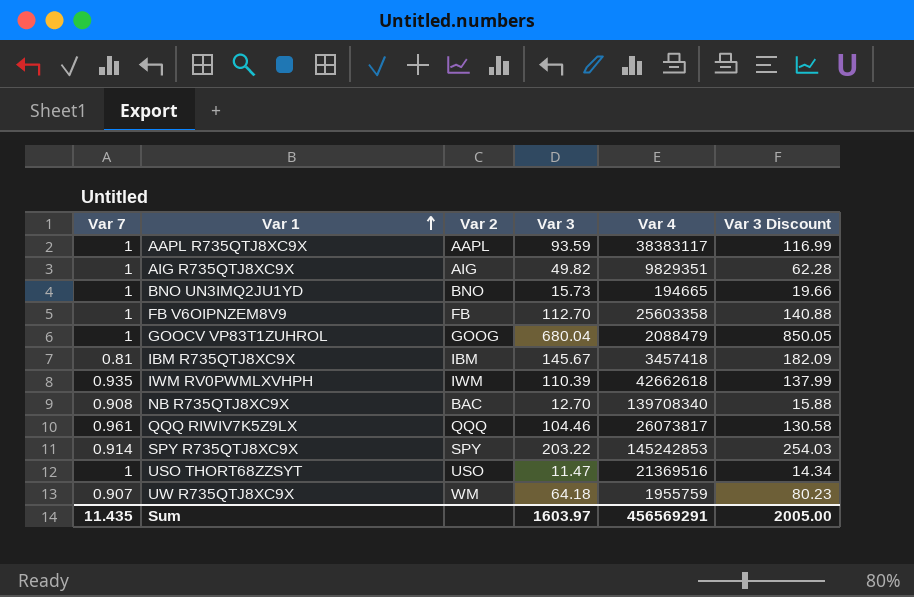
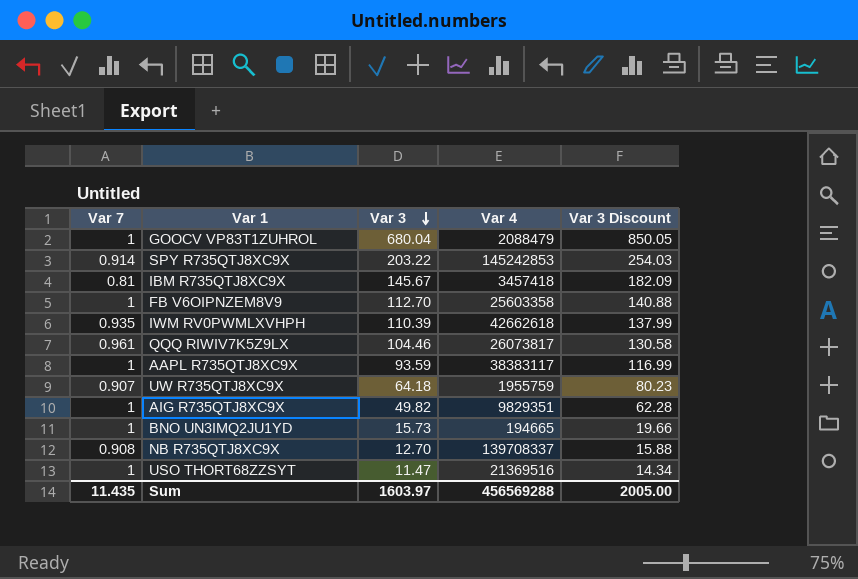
row order: Var 1 ascending -> Var 3 descending
column Var 2 | position: 3 -> none
NB R735QTJ8XC9X | Var 4: 139708340 -> 139708337
Sum | Var 4: 456569291 -> 456569288

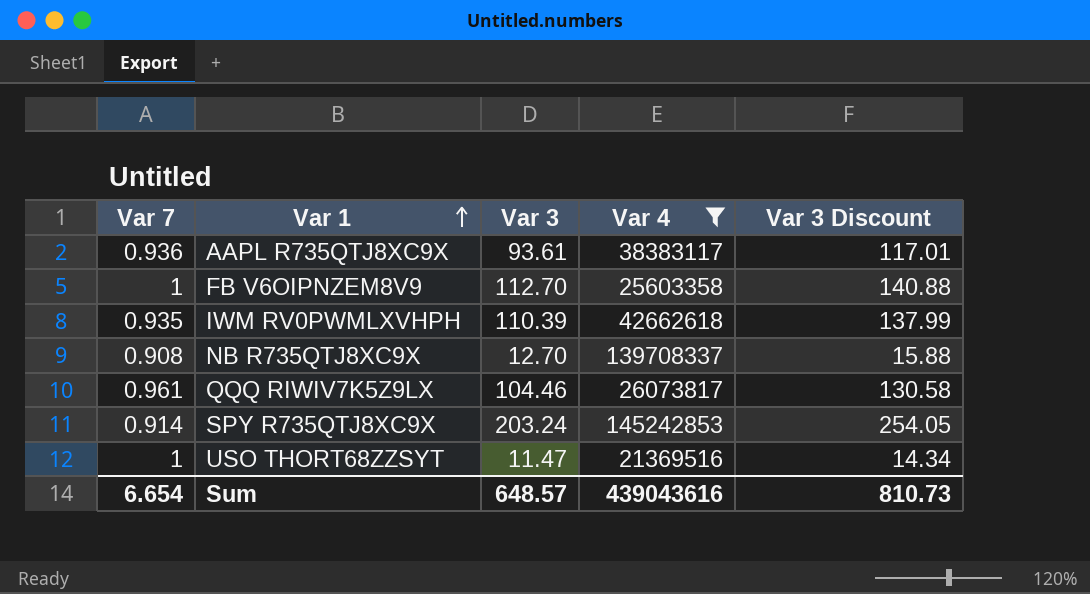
filter: none -> Var 4 >= 21369516
row order: Var 3 descending -> Var 1 ascending
AAPL R735QTJ8XC9X | Var 7: 1 -> 0.936
AAPL R735QTJ8XC9X | Var 3: 93.59 -> 93.61
AAPL R735QTJ8XC9X | Var 3 Discount: 116.99 -> 117.01
SPY R735QTJ8XC9X | Var 3: 203.22 -> 203.24
SPY R735QTJ8XC9X | Var 3 Discount: 254.03 -> 254.05
Sum | Var 7: 11.435 -> 6.654
Sum | Var 3: 1603.97 -> 648.57
Sum | Var 4: 456569288 -> 439043616
Sum | Var 3 Discount: 2005.00 -> 810.73

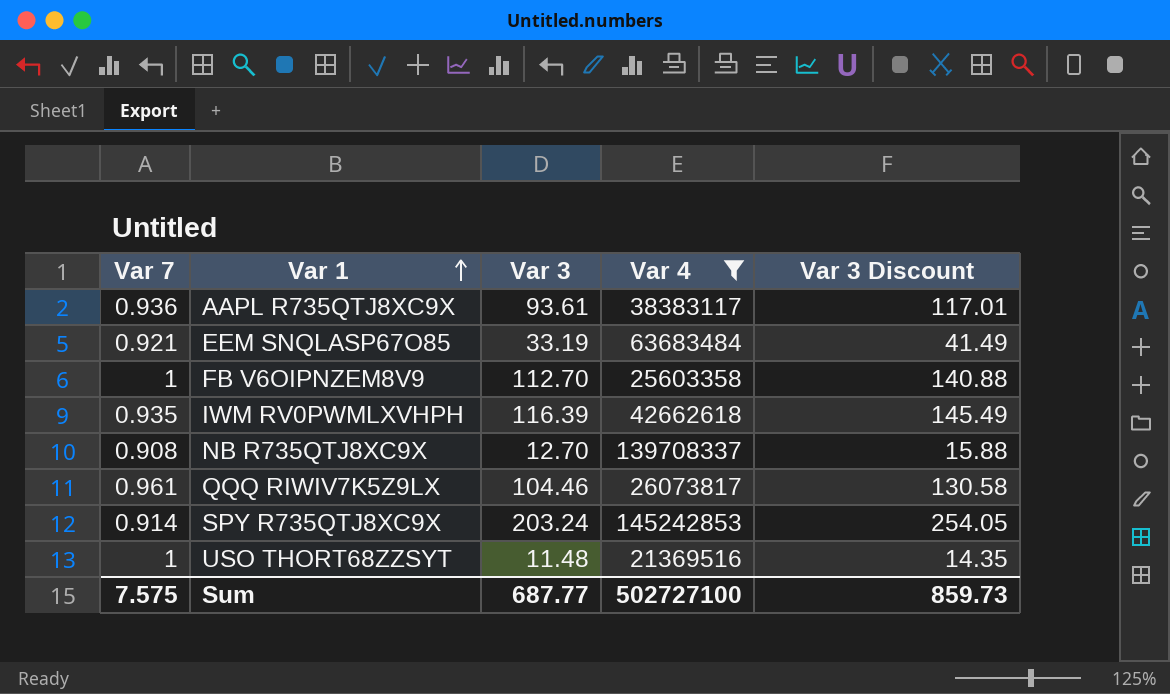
row EEM SNQLASP67O85: none -> 0.921 | 33.19 | 63683484 | 41.49
IWM RV0PWMLXVHPH | Var 3: 110.39 -> 116.39
IWM RV0PWMLXVHPH | Var 3 Discount: 137.99 -> 145.49
USO THORT68ZZSYT | Var 3: 11.47 -> 11.48
USO THORT68ZZSYT | Var 3 Discount: 14.34 -> 14.35
Sum | Var 7: 6.654 -> 7.575
Sum | Var 3: 648.57 -> 687.77
Sum | Var 4: 439043616 -> 502727100
Sum | Var 3 Discount: 810.73 -> 859.73

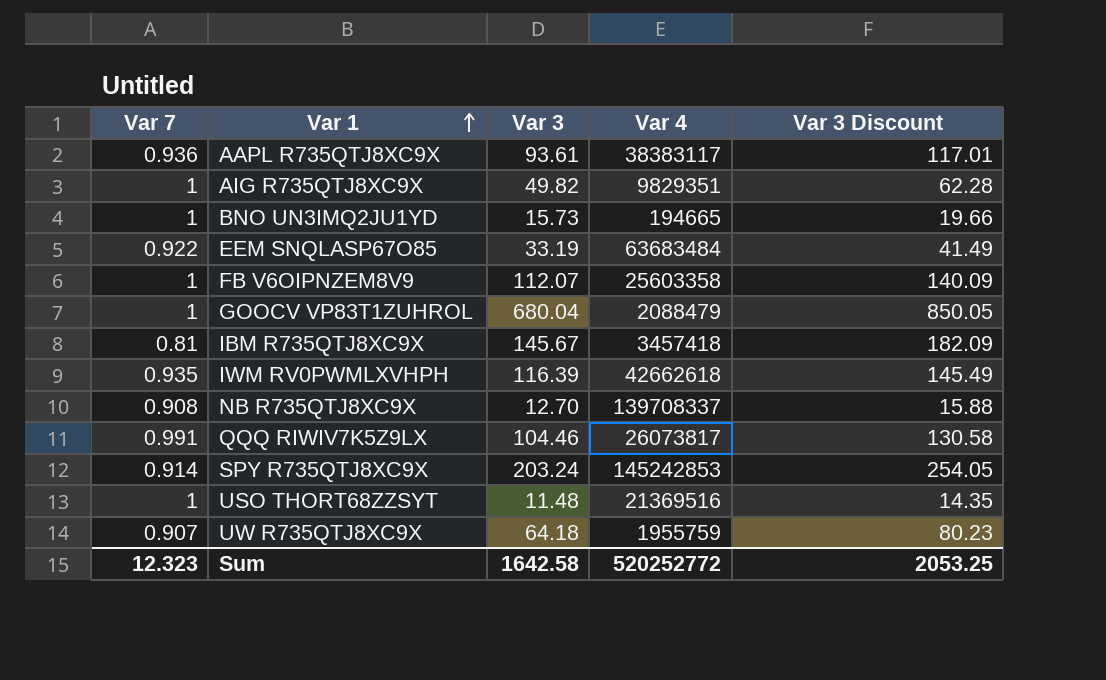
filter: Var 4 >= 21369516 -> none
EEM SNQLASP67O85 | Var 7: 0.921 -> 0.922
FB V6OIPNZEM8V9 | Var 3: 112.70 -> 112.07
FB V6OIPNZEM8V9 | Var 3 Discount: 140.88 -> 140.09
QQQ RIWIV7K5Z9LX | Var 7: 0.961 -> 0.991
Sum | Var 7: 7.575 -> 12.323
Sum | Var 3: 687.77 -> 1642.58
Sum | Var 4: 502727100 -> 520252772
Sum | Var 3 Discount: 859.73 -> 2053.25

